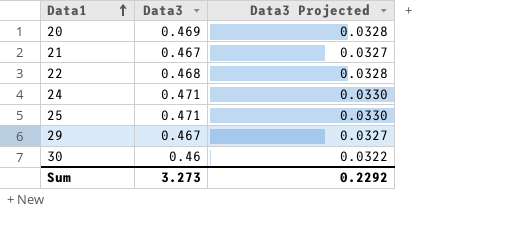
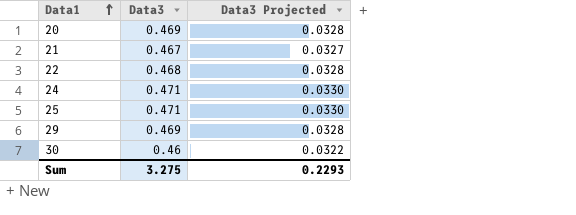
29 | Data3: 0.467 -> 0.469
29 | Data3 Projected: 0.0327 -> 0.0328
Sum | Data3: 3.273 -> 3.275
Sum | Data3 Projected: 0.2292 -> 0.2293

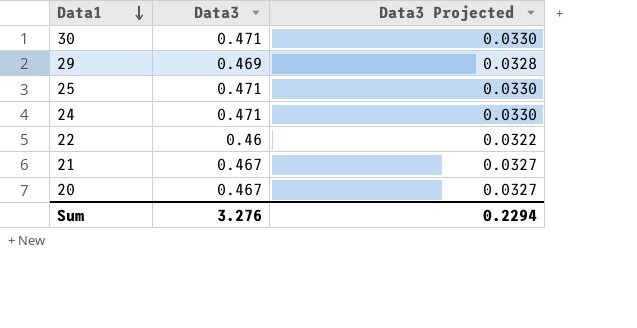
row order: Data1 ascending -> Data1 descending
30 | Data3: 0.46 -> 0.471
30 | Data3 Projected: 0.0322 -> 0.0330
22 | Data3: 0.468 -> 0.46
22 | Data3 Projected: 0.0328 -> 0.0322
20 | Data3: 0.469 -> 0.467
20 | Data3 Projected: 0.0328 -> 0.0327
Sum | Data3: 3.275 -> 3.276
Sum | Data3 Projected: 0.2293 -> 0.2294

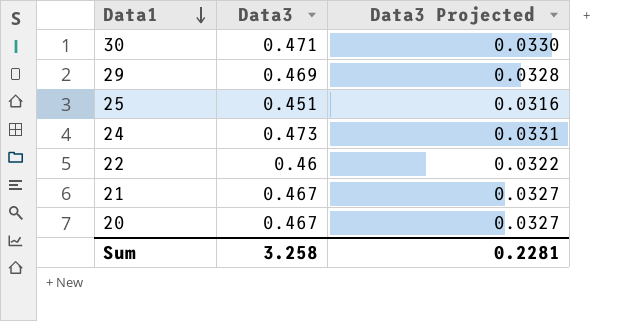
25 | Data3: 0.471 -> 0.451
25 | Data3 Projected: 0.0330 -> 0.0316
24 | Data3: 0.471 -> 0.473
24 | Data3 Projected: 0.0330 -> 0.0331
Sum | Data3: 3.276 -> 3.258
Sum | Data3 Projected: 0.2294 -> 0.2281

